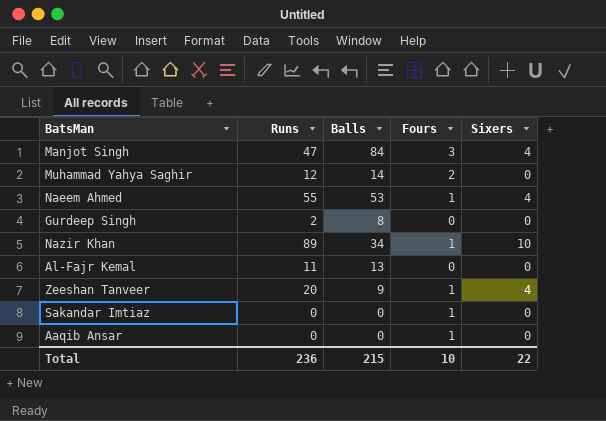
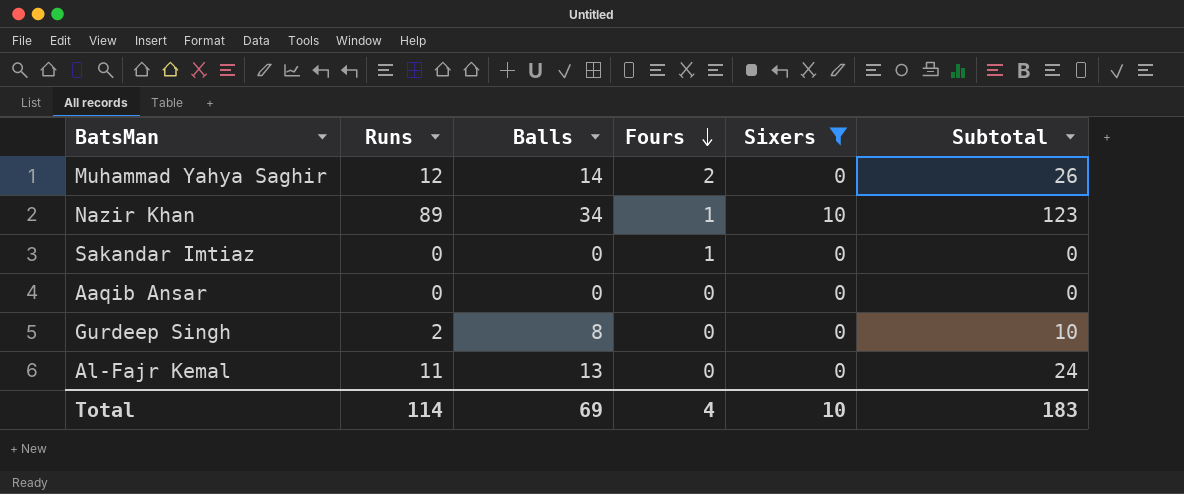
filter: none -> Sixers != 4
row order: none -> Fours descending
column Subtotal | formula: none -> [Runs] + [Balls]
Aaqib Ansar | Fours: 1 -> 0
Total | Runs: 236 -> 114
Total | Balls: 215 -> 69
Total | Fours: 10 -> 4
Total | Sixers: 22 -> 10

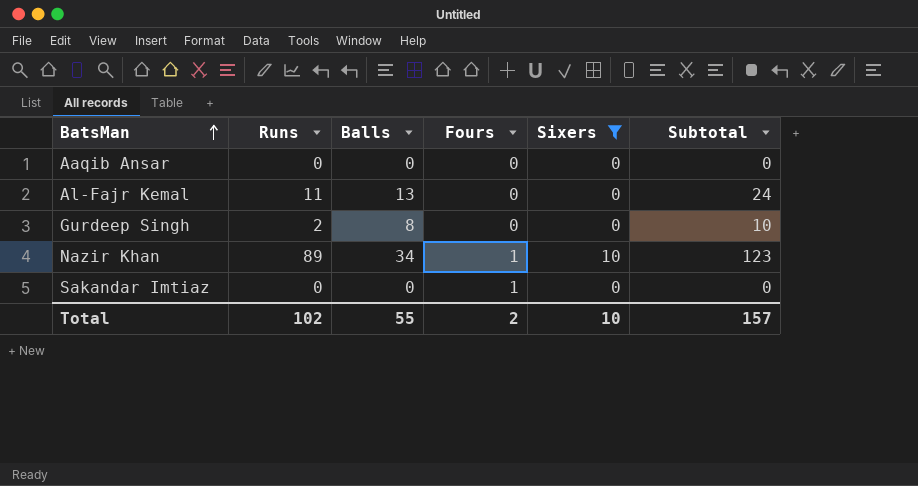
row order: Fours descending -> BatsMan ascending
row Muhammad Yahya Saghir: 12 | 14 | 2 | 0 | 26 -> none
Total | Runs: 114 -> 102
Total | Balls: 69 -> 55
Total | Fours: 4 -> 2
Total | Subtotal: 183 -> 157

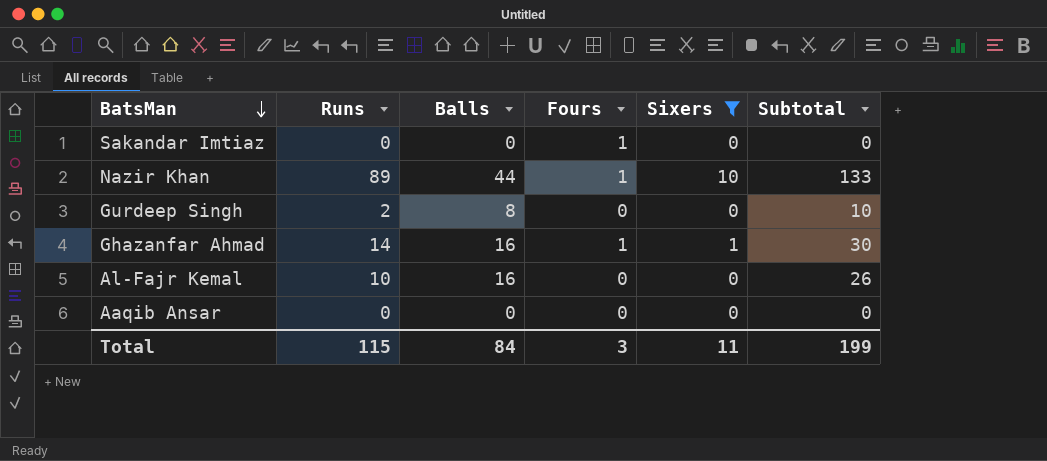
row order: BatsMan ascending -> BatsMan descending
Nazir Khan | Balls: 34 -> 44
Nazir Khan | Subtotal: 123 -> 133
row Ghazanfar Ahmad: none -> 14 | 16 | 1 | 1 | 30
Al-Fajr Kemal | Runs: 11 -> 10
Al-Fajr Kemal | Balls: 13 -> 16
Al-Fajr Kemal | Subtotal: 24 -> 26
Total | Runs: 102 -> 115
Total | Balls: 55 -> 84
Total | Fours: 2 -> 3
Total | Sixers: 10 -> 11
Total | Subtotal: 157 -> 199

